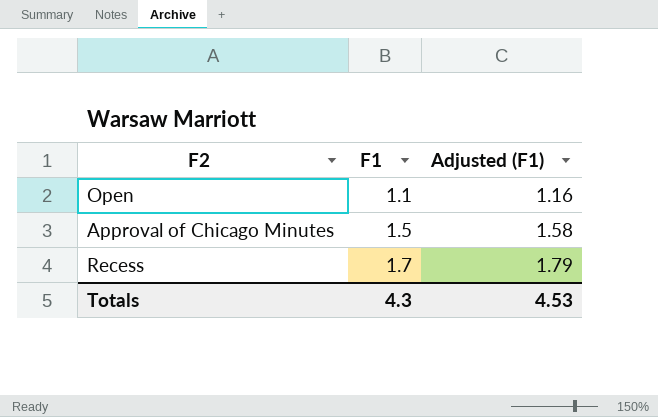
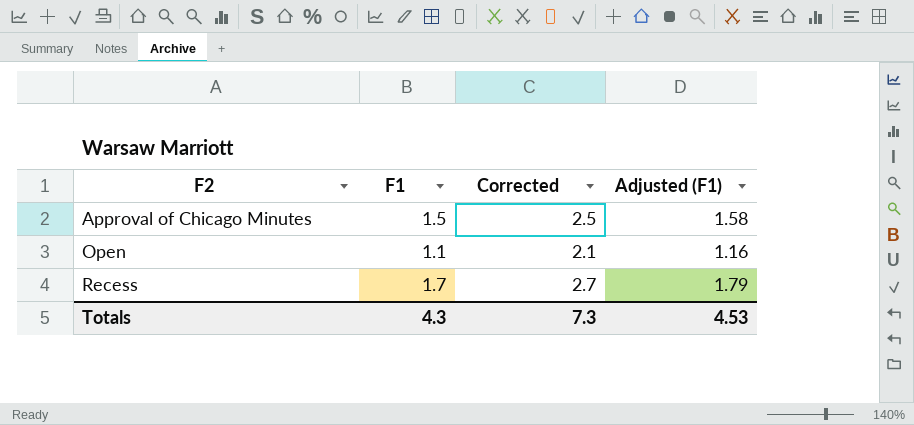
row order: F1 ascending -> F2 ascending
column Corrected | formula: none -> [F1] + 1

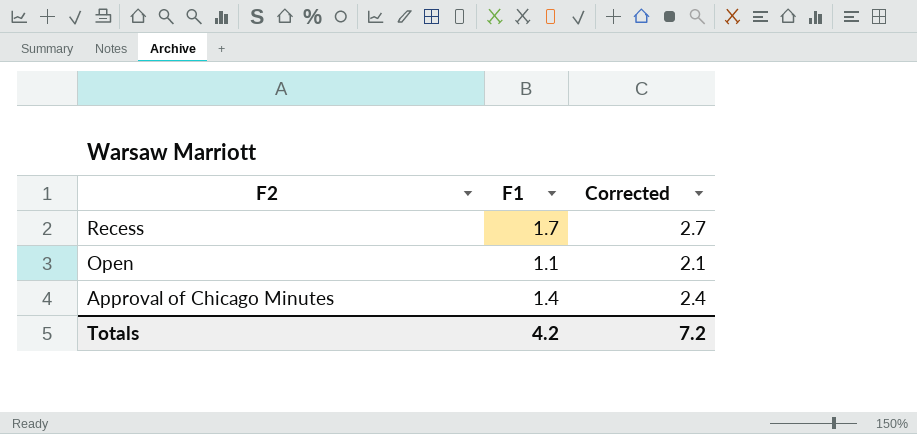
row order: F2 ascending -> F2 descending
column Adjusted (F1) | formula: [F1] * 1.05 -> none
Approval of Chicago Minutes | F1: 1.5 -> 1.4
Approval of Chicago Minutes | Corrected: 2.5 -> 2.4
Totals | F1: 4.3 -> 4.2
Totals | Corrected: 7.3 -> 7.2

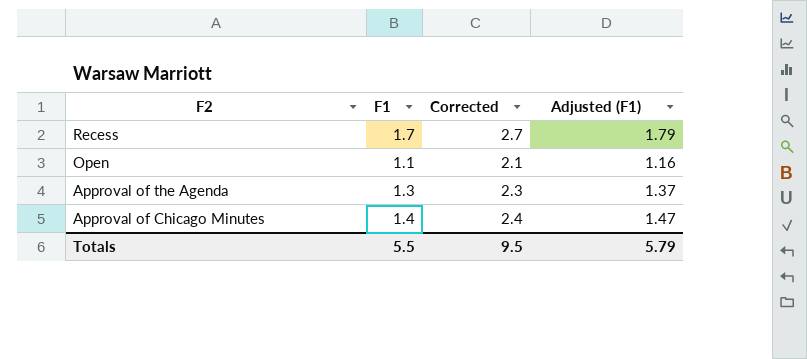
column Adjusted (F1) | formula: none -> [F1] * 1.05
row Approval of the Agenda: none -> 1.3 | 2.3 | 1.37
Totals | F1: 4.2 -> 5.5
Totals | Corrected: 7.2 -> 9.5

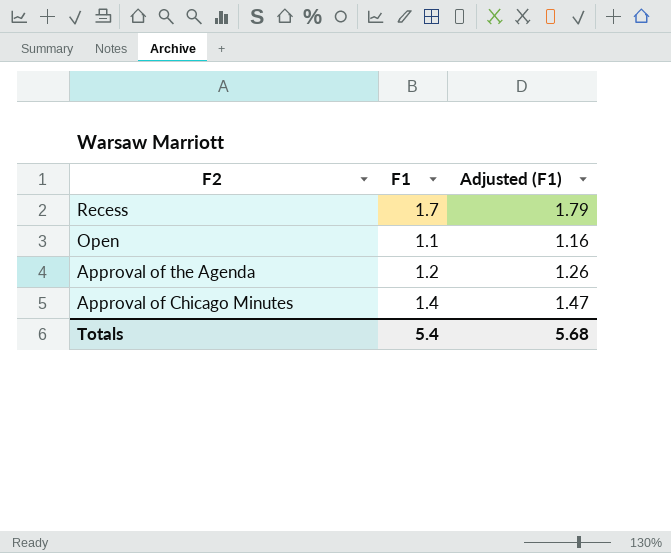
column Corrected | formula: [F1] + 1 -> none
Approval of the Agenda | F1: 1.3 -> 1.2
Approval of the Agenda | Adjusted (F1): 1.37 -> 1.26
Totals | F1: 5.5 -> 5.4
Totals | Adjusted (F1): 5.79 -> 5.68

